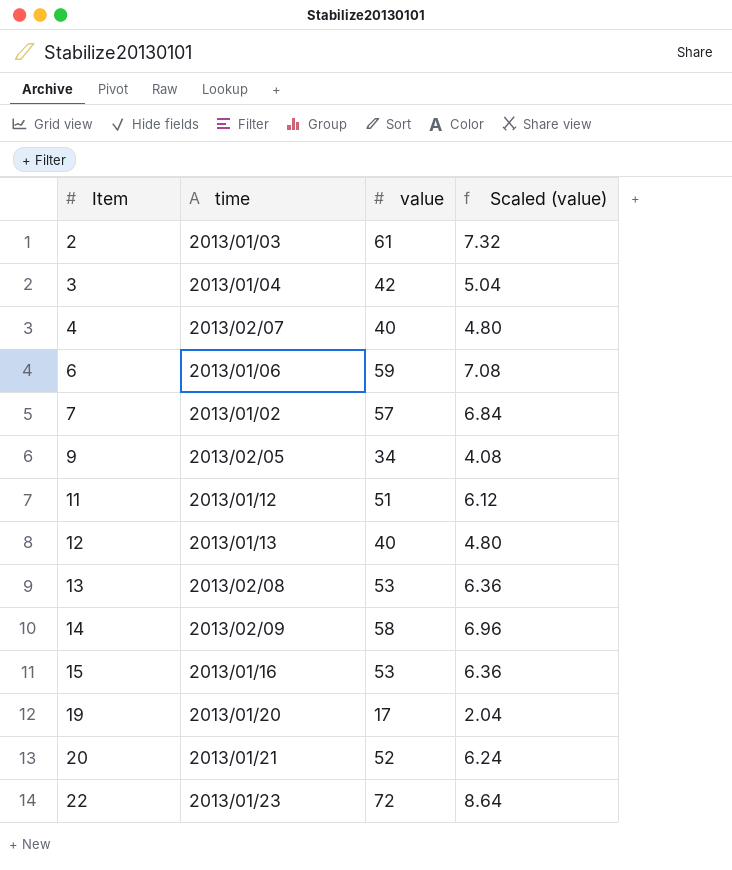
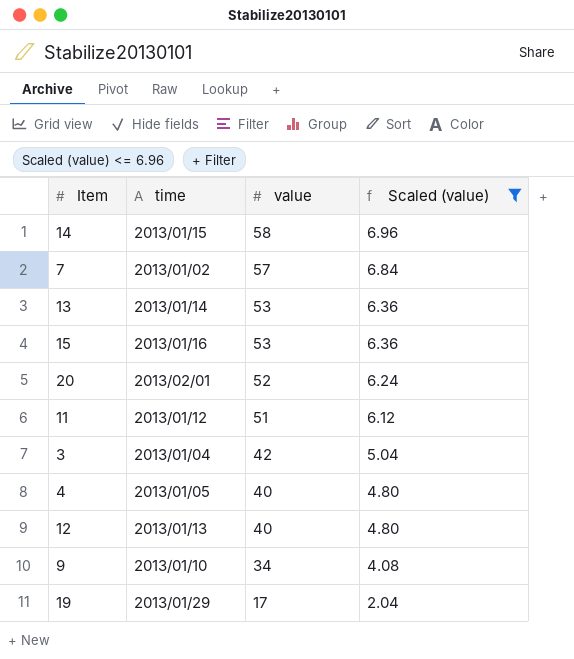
filter: none -> Scaled (value) <= 6.96
row order: Item ascending -> value descending
14 | time: 2013/02/09 -> 2013/01/15
13 | time: 2013/02/08 -> 2013/01/14
20 | time: 2013/01/21 -> 2013/02/01
4 | time: 2013/02/07 -> 2013/01/05
9 | time: 2013/02/05 -> 2013/01/10
19 | time: 2013/01/20 -> 2013/01/29

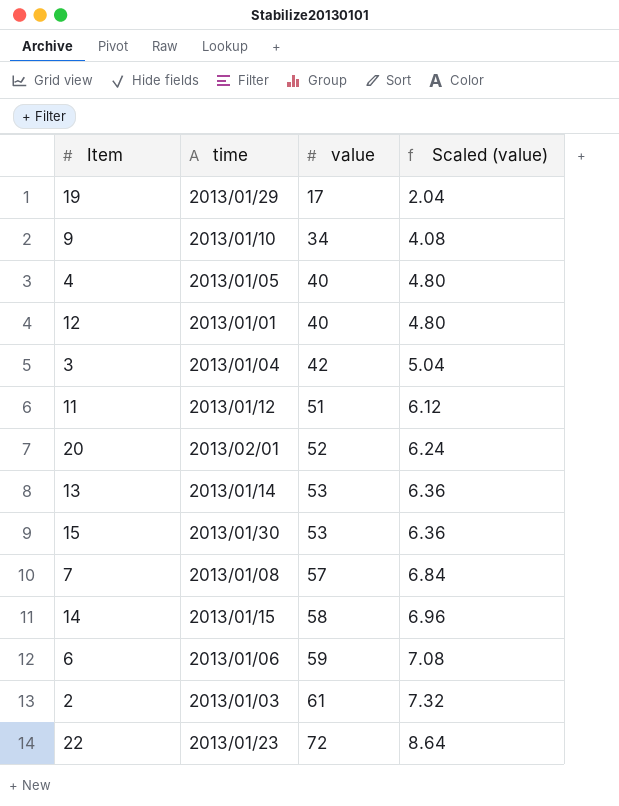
filter: Scaled (value) <= 6.96 -> none
row order: value descending -> value ascending
12 | time: 2013/01/13 -> 2013/01/01
15 | time: 2013/01/16 -> 2013/01/30
7 | time: 2013/01/02 -> 2013/01/08

